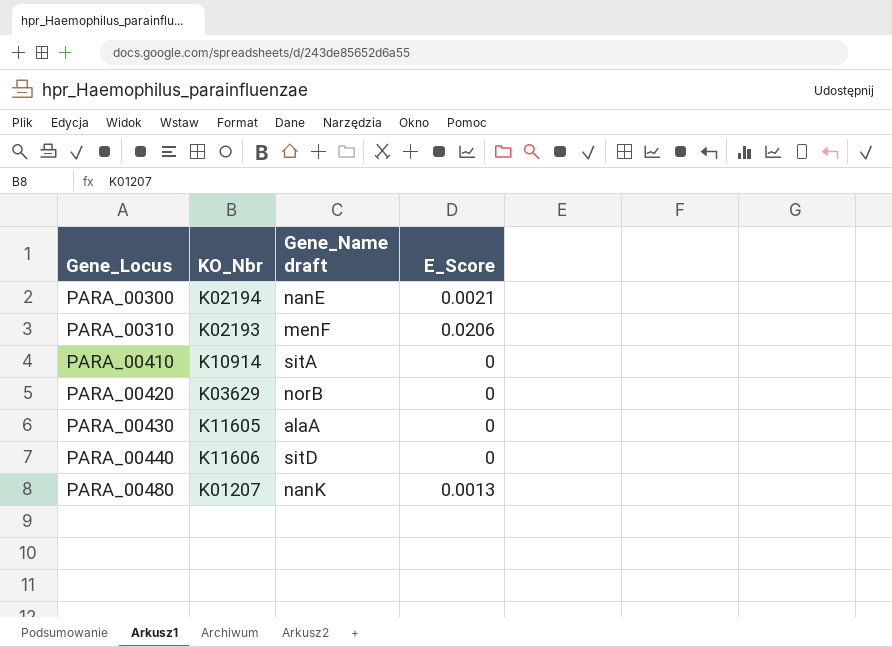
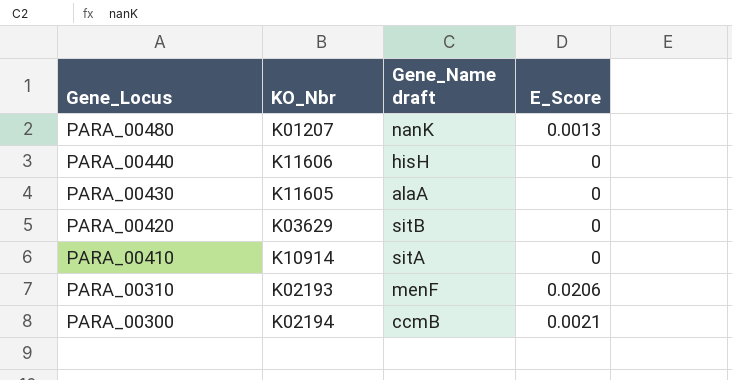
row order: Gene_Locus ascending -> Gene_Locus descending
PARA_00440 | Gene_Name draft: sitD -> hisH
PARA_00420 | Gene_Name draft: norB -> sitB
PARA_00300 | Gene_Name draft: nanE -> ccmB

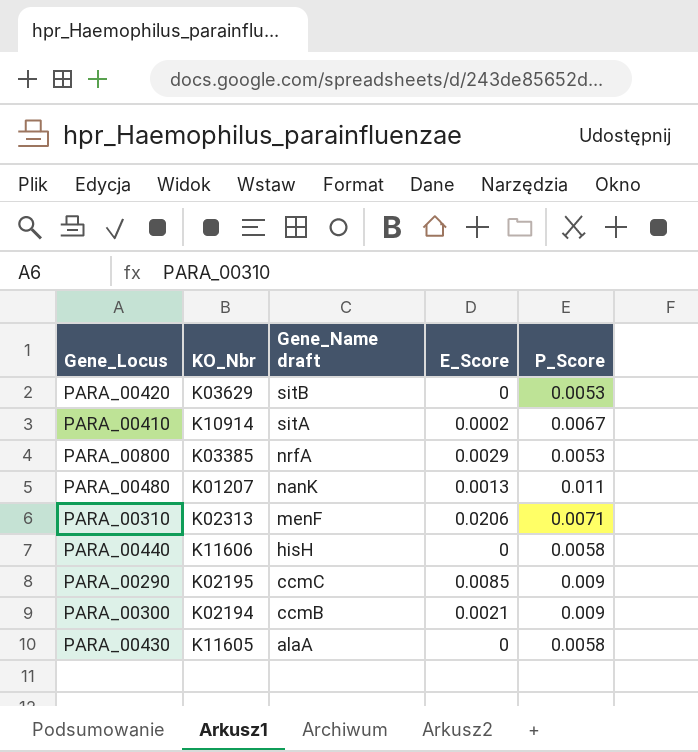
row order: Gene_Locus descending -> Gene_Name draft descending
column P_Score | position: none -> 5
PARA_00410 | E_Score: 0 -> 0.0002
row PARA_00800: none -> K03385 | nrfA | 0.0029 | 0.0053
PARA_00310 | KO_Nbr: K02193 -> K02313
row PARA_00290: none -> K02195 | ccmC | 0.0085 | 0.009

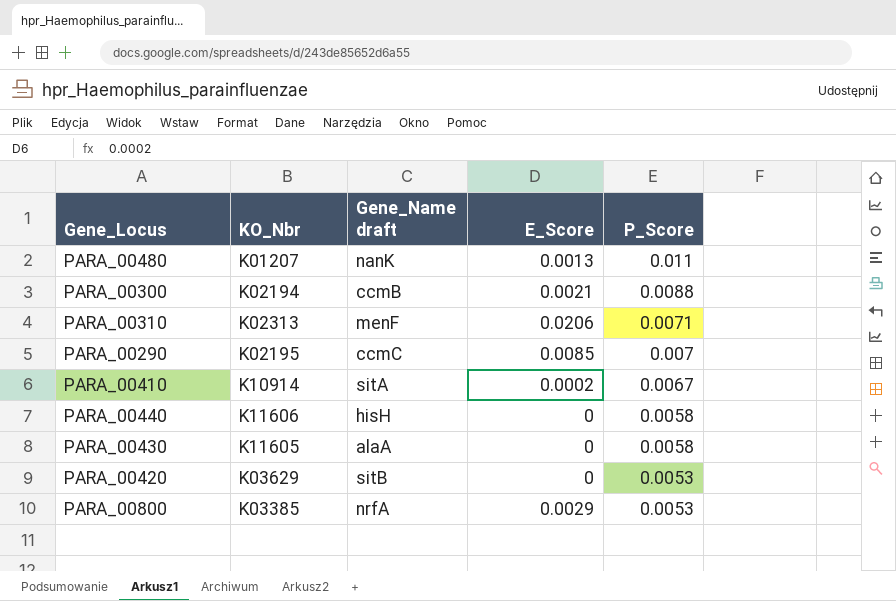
row order: Gene_Name draft descending -> P_Score descending
PARA_00300 | P_Score: 0.009 -> 0.0088
PARA_00290 | P_Score: 0.009 -> 0.007

